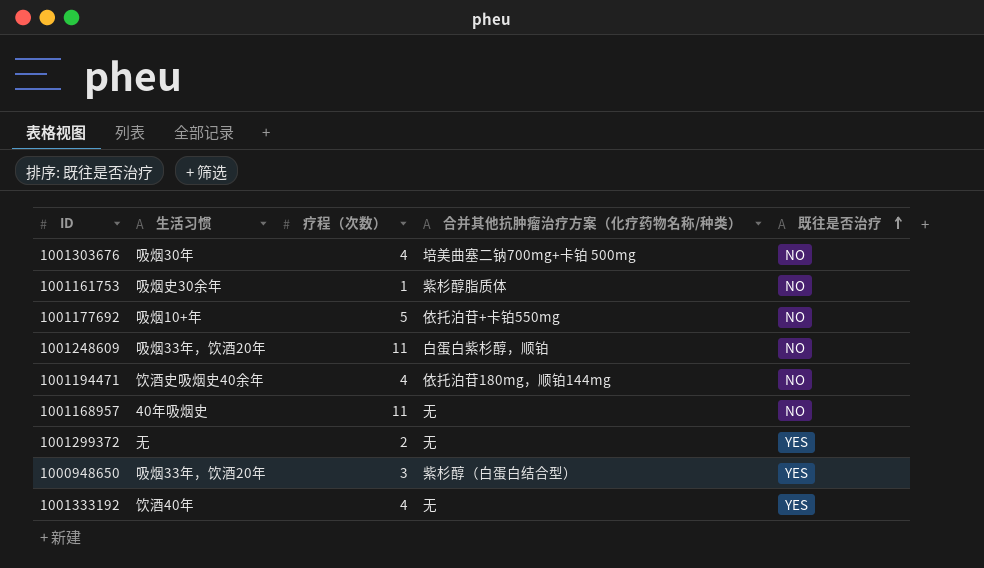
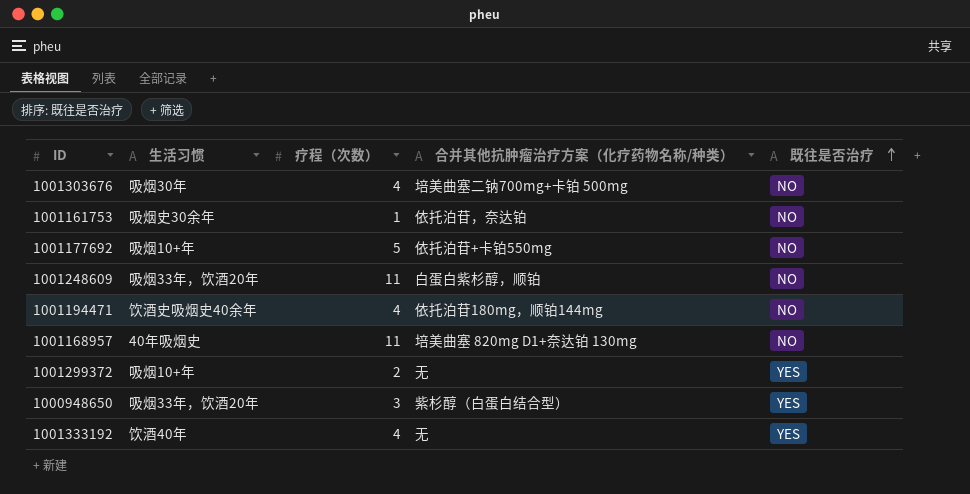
1001161753 | 合并其他抗肿瘤治疗方案（化疗药物名称/种类）: 紫杉醇脂质体 -> 依托泊苷，奈达铂
1001168957 | 合并其他抗肿瘤治疗方案（化疗药物名称/种类）: 无 -> 培美曲塞 820mg D1+奈达铂 130mg
1001299372 | 生活习惯: 无 -> 吸烟10+年

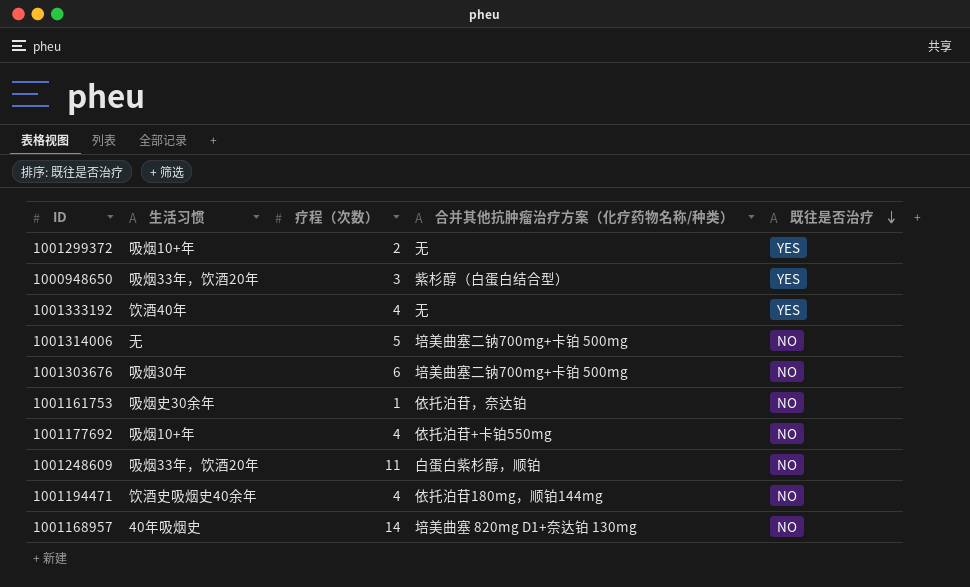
row order: 既往是否治疗 ascending -> 既往是否治疗 descending
row 1001314006: none -> 无 | 5 | 培美曲塞二钠700mg+卡铂 500mg | NO
1001303676 | 疗程（次数）: 4 -> 6
1001177692 | 疗程（次数）: 5 -> 4
1001168957 | 疗程（次数）: 11 -> 14

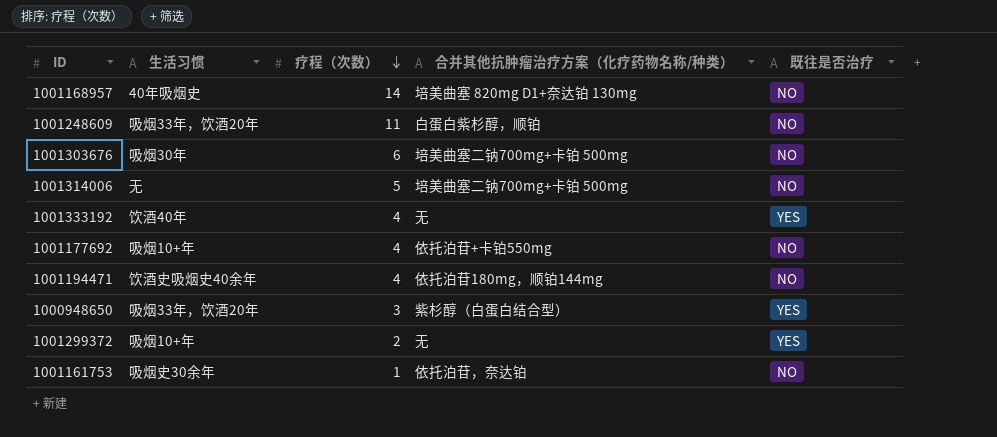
row order: 既往是否治疗 descending -> 疗程（次数） descending

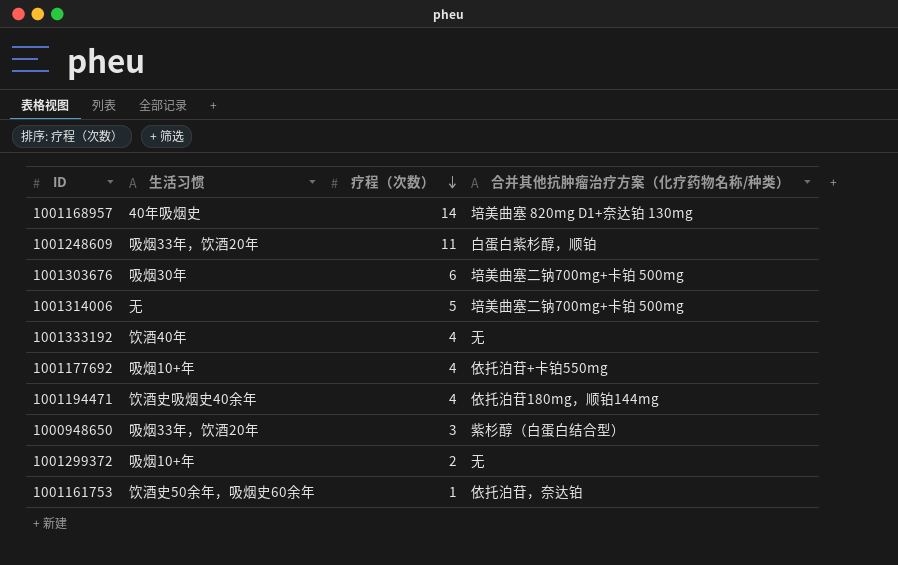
column 既往是否治疗 | position: 5 -> none
1001161753 | 生活习惯: 吸烟史30余年 -> 饮酒史50余年，吸烟史60余年

